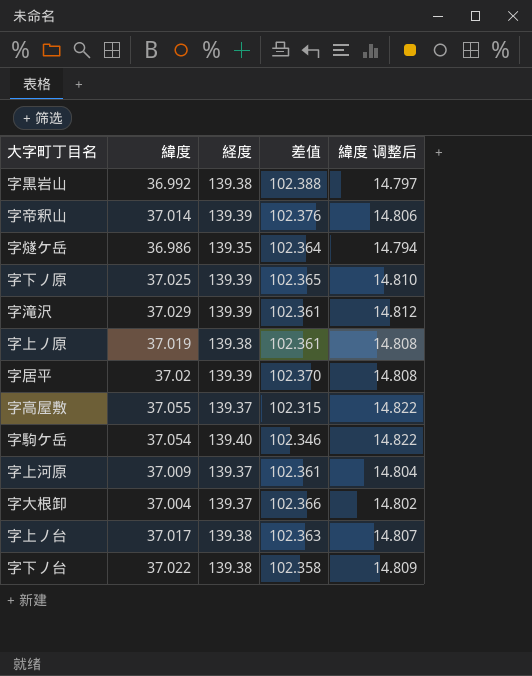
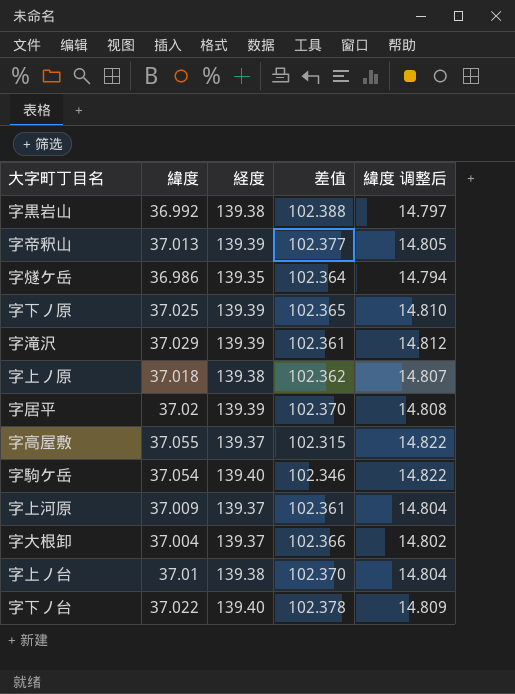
字帝釈山 | 緯度: 37.014 -> 37.013
字帝釈山 | 差值: 102.376 -> 102.377
字帝釈山 | 緯度 调整后: 14.806 -> 14.805
字上ノ原 | 緯度: 37.019 -> 37.018
字上ノ原 | 差值: 102.361 -> 102.362
字上ノ原 | 緯度 调整后: 14.808 -> 14.807
字上ノ台 | 緯度: 37.017 -> 37.01
字上ノ台 | 差值: 102.363 -> 102.370
字上ノ台 | 緯度 调整后: 14.807 -> 14.804
字下ノ台 | 経度: 139.38 -> 139.40
字下ノ台 | 差值: 102.358 -> 102.378

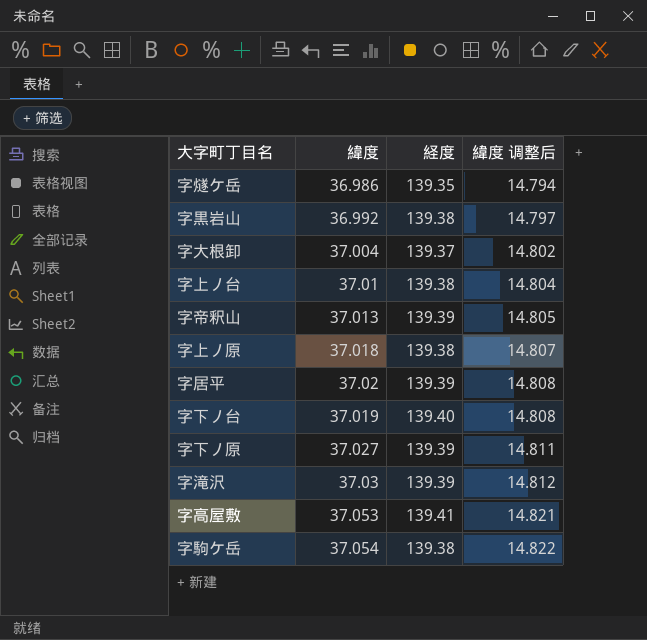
row order: none -> 緯度 调整后 ascending
column 差值 | formula: [経度] - [緯度] -> none
row 字上河原: 37.009 | 139.37 | 102.361 | 14.804 -> none
字下ノ台 | 緯度: 37.022 -> 37.019
字下ノ台 | 緯度 调整后: 14.809 -> 14.808
字下ノ原 | 緯度: 37.025 -> 37.027
字下ノ原 | 緯度 调整后: 14.810 -> 14.811
字滝沢 | 緯度: 37.029 -> 37.03
字高屋敷 | 緯度: 37.055 -> 37.053
字高屋敷 | 経度: 139.37 -> 139.41
字高屋敷 | 緯度 调整后: 14.822 -> 14.821
字駒ケ岳 | 経度: 139.40 -> 139.38

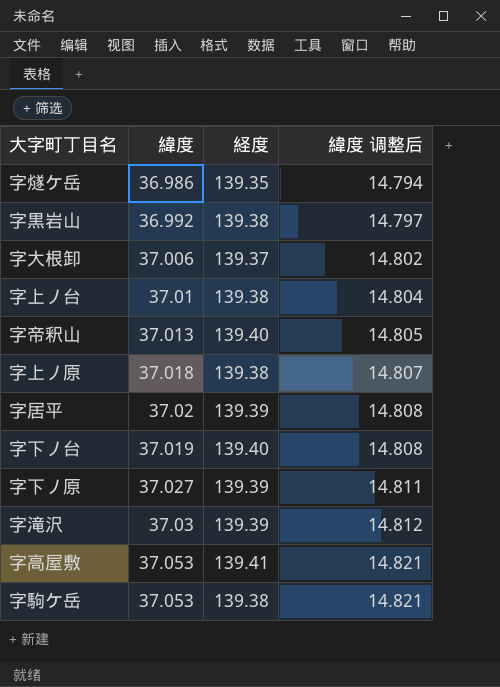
字大根卸 | 緯度: 37.004 -> 37.006
字帝釈山 | 経度: 139.39 -> 139.40
字駒ケ岳 | 緯度: 37.054 -> 37.053
字駒ケ岳 | 緯度 调整后: 14.822 -> 14.821

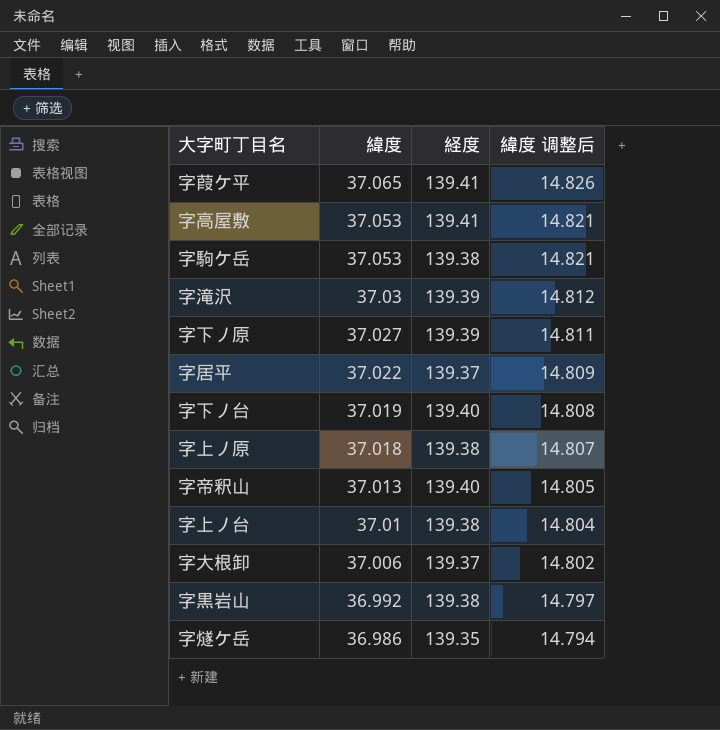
row order: 緯度 调整后 ascending -> 緯度 descending
row 字葭ケ平: none -> 37.065 | 139.41 | 14.826
字居平 | 緯度: 37.02 -> 37.022
字居平 | 経度: 139.39 -> 139.37
字居平 | 緯度 调整后: 14.808 -> 14.809

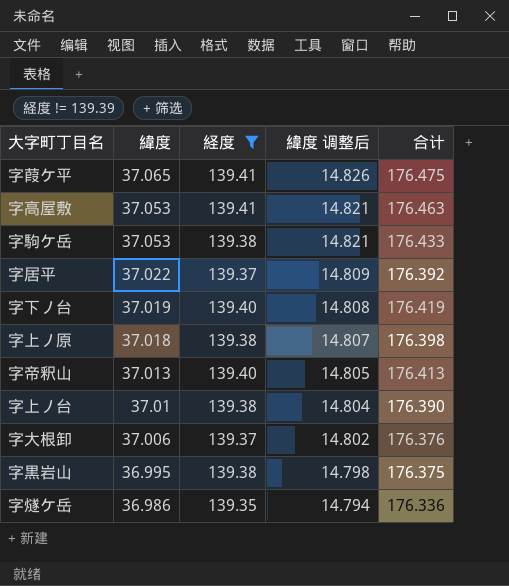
filter: none -> 経度 != 139.39
column 合计 | formula: none -> [緯度] + [経度]
字黒岩山 | 緯度: 36.992 -> 36.995
字黒岩山 | 緯度 调整后: 14.797 -> 14.798

